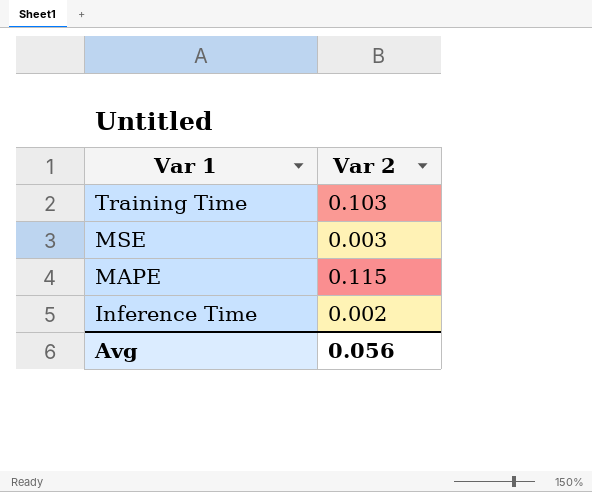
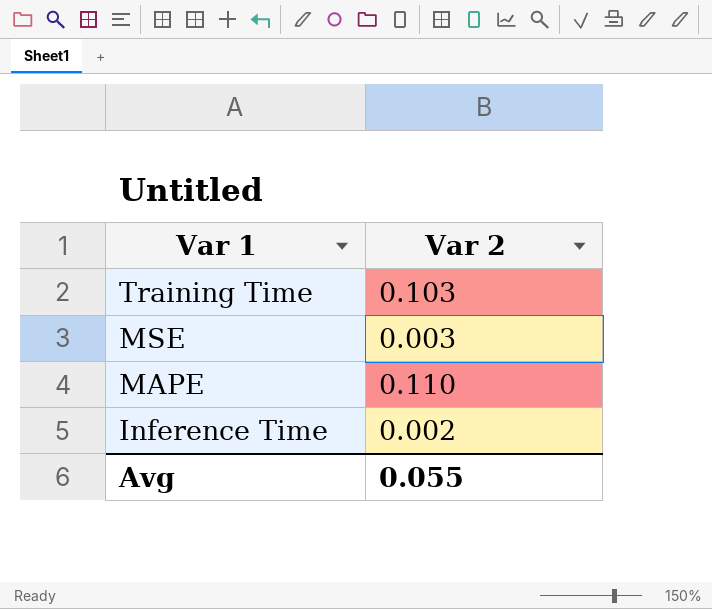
MAPE | Var 2: 0.115 -> 0.110
Avg | Var 2: 0.056 -> 0.055

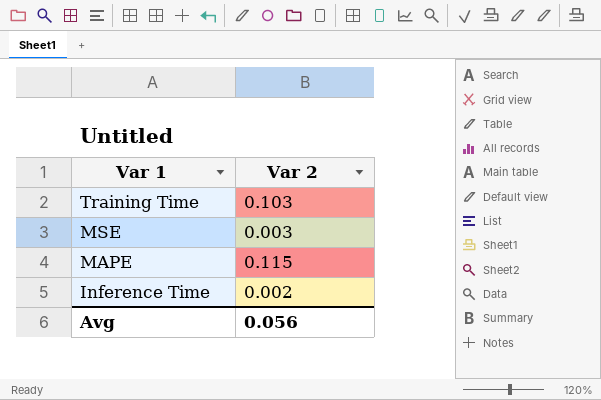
MAPE | Var 2: 0.110 -> 0.115
Avg | Var 2: 0.055 -> 0.056

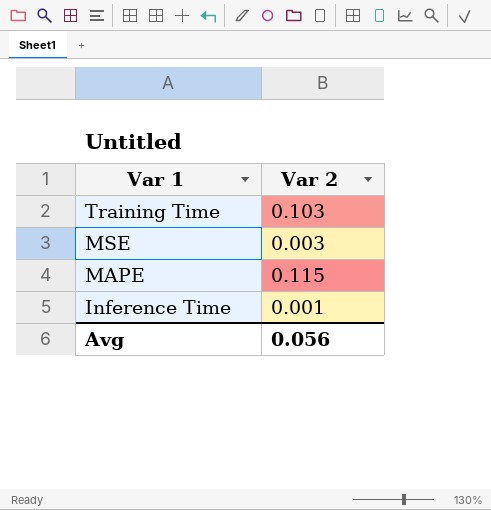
Inference Time | Var 2: 0.002 -> 0.001

